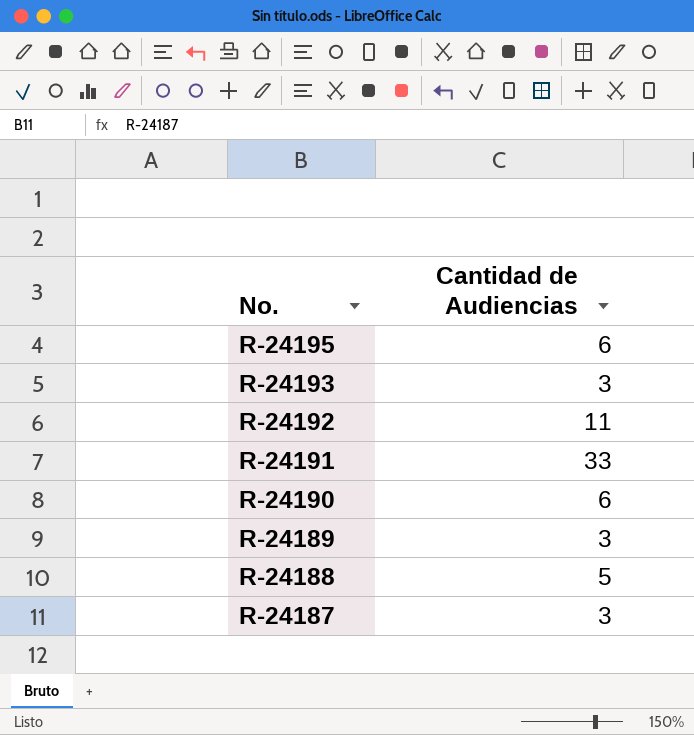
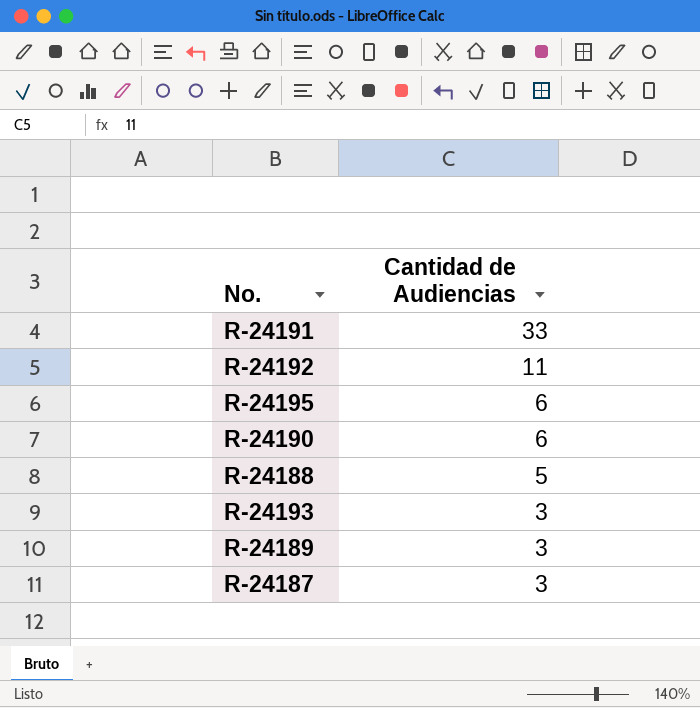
row order: No. descending -> Cantidad de Audiencias descending

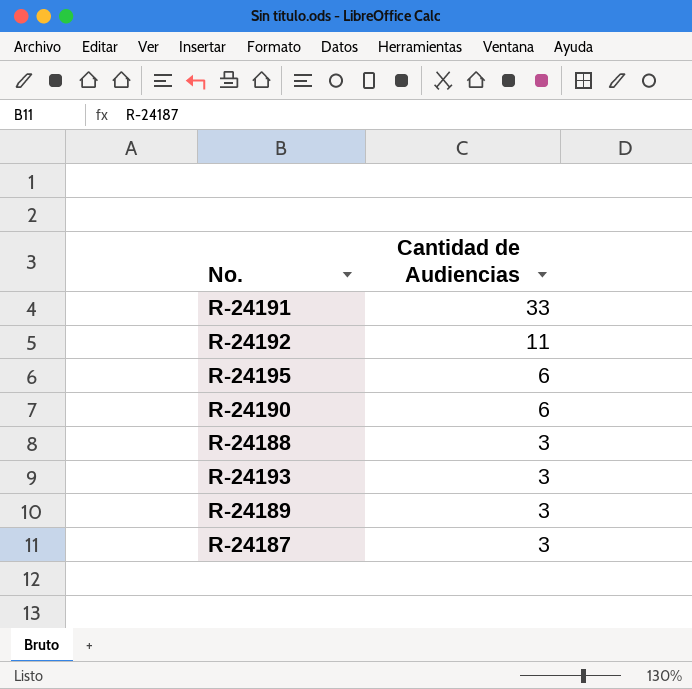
R-24188 | Cantidad de Audiencias: 5 -> 3

